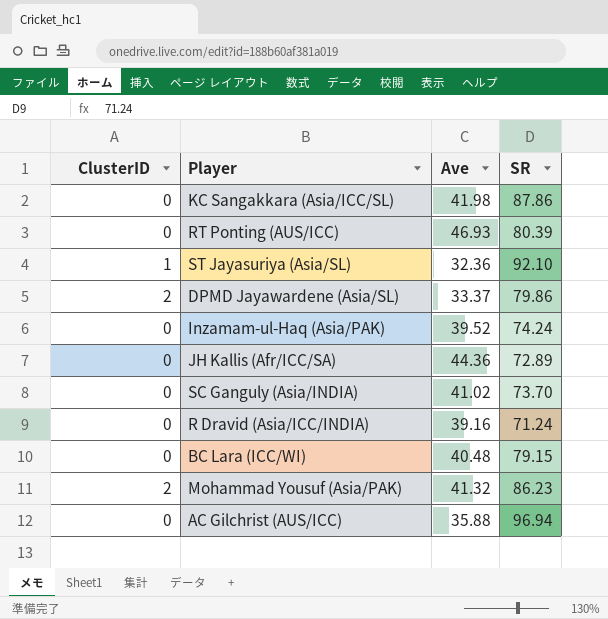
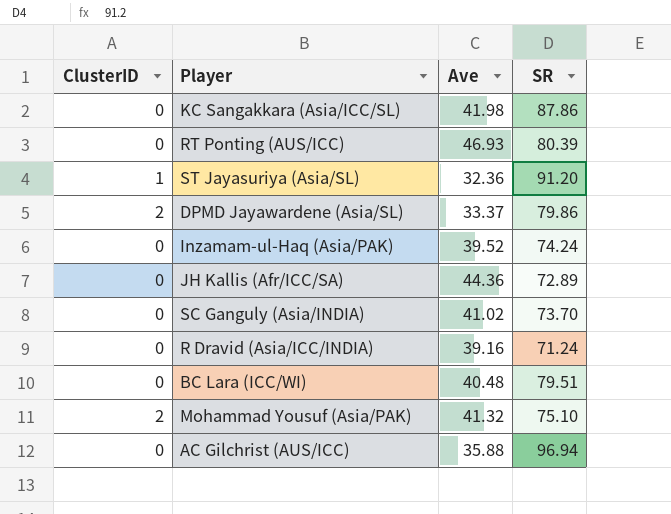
ST Jayasuriya (Asia/SL) | SR: 92.10 -> 91.20
BC Lara (ICC/WI) | SR: 79.15 -> 79.51
Mohammad Yousuf (Asia/PAK) | SR: 86.23 -> 75.10

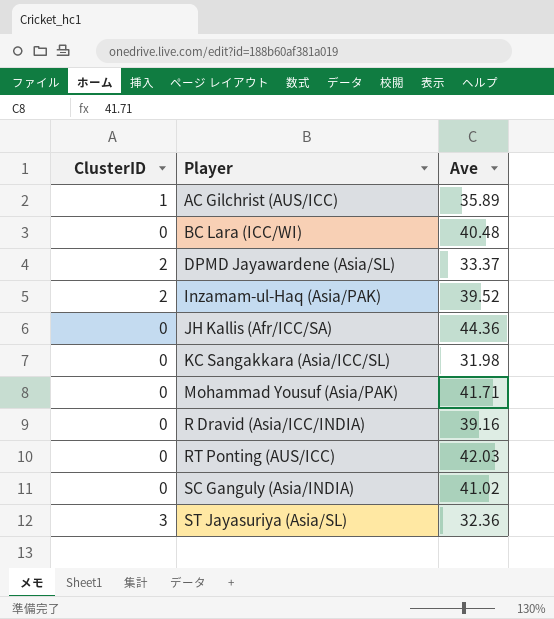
row order: none -> Player ascending
column SR | position: 4 -> none
AC Gilchrist (AUS/ICC) | ClusterID: 0 -> 1
AC Gilchrist (AUS/ICC) | Ave: 35.88 -> 35.89
Inzamam-ul-Haq (Asia/PAK) | ClusterID: 0 -> 2
KC Sangakkara (Asia/ICC/SL) | Ave: 41.98 -> 31.98
Mohammad Yousuf (Asia/PAK) | ClusterID: 2 -> 0
Mohammad Yousuf (Asia/PAK) | Ave: 41.32 -> 41.71
RT Ponting (AUS/ICC) | Ave: 46.93 -> 42.03
ST Jayasuriya (Asia/SL) | ClusterID: 1 -> 3

